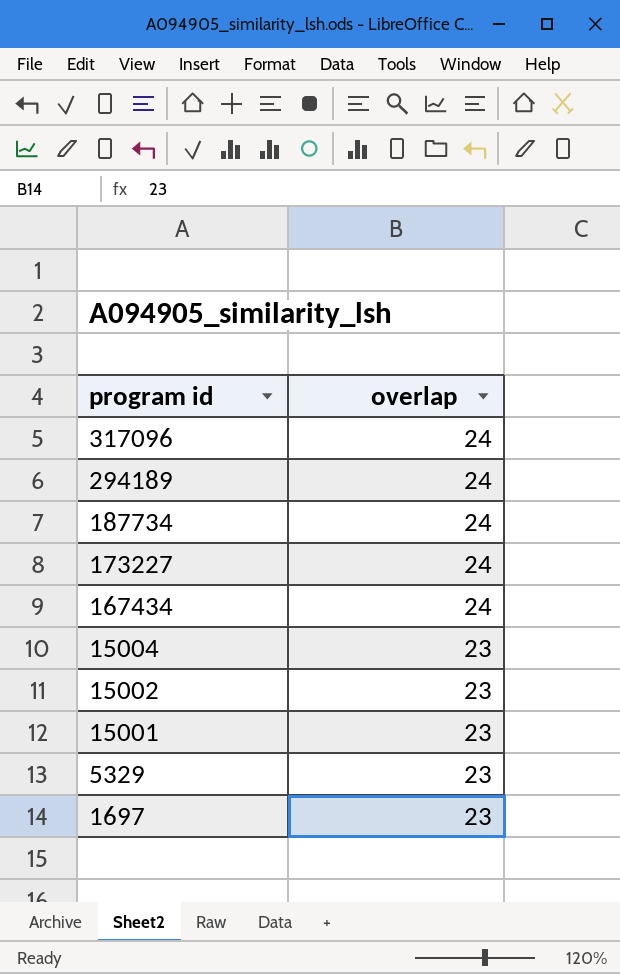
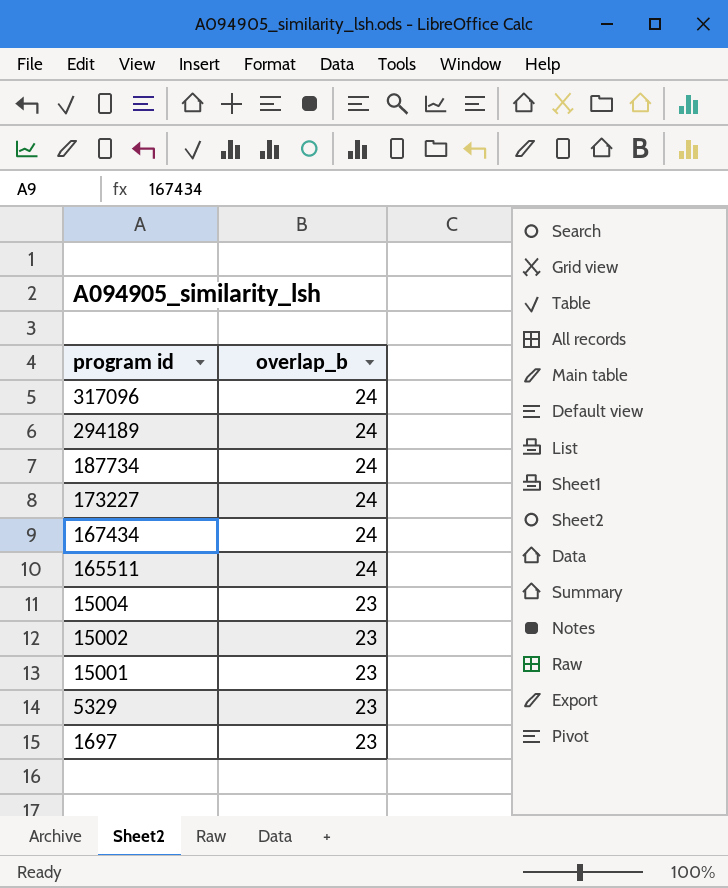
column name: overlap -> overlap_b
row 165511: none -> 24

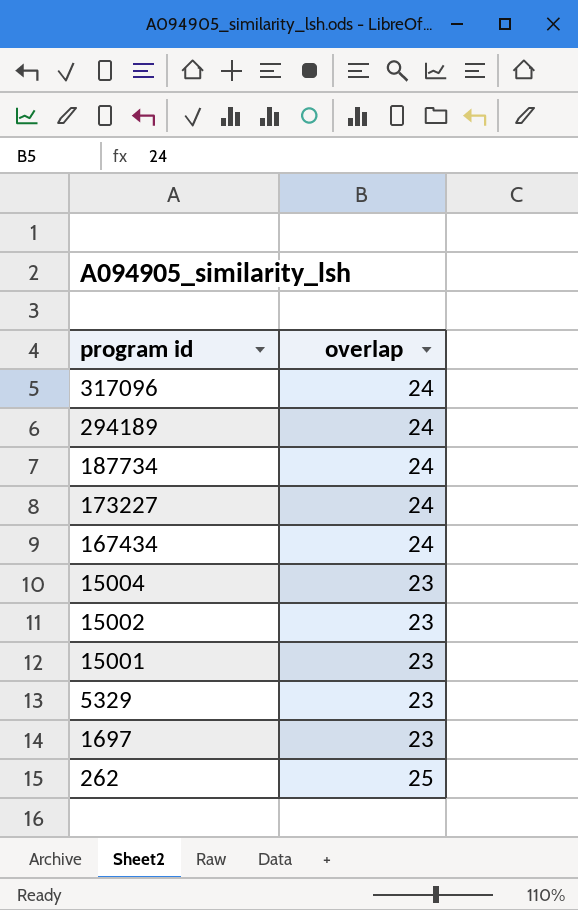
column name: overlap_b -> overlap
row 165511: 24 -> none
row 262: none -> 25

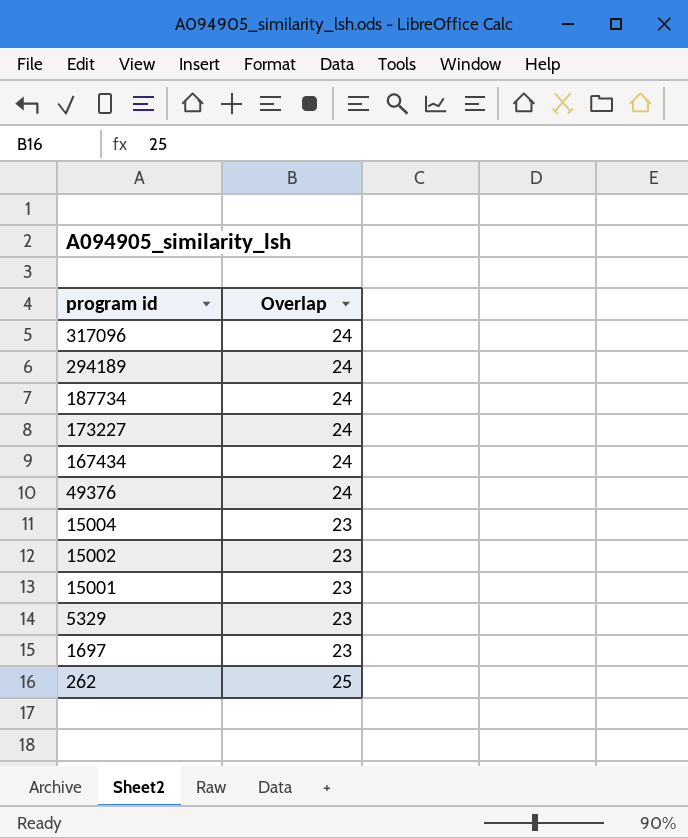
column name: overlap -> Overlap
row 49376: none -> 24

